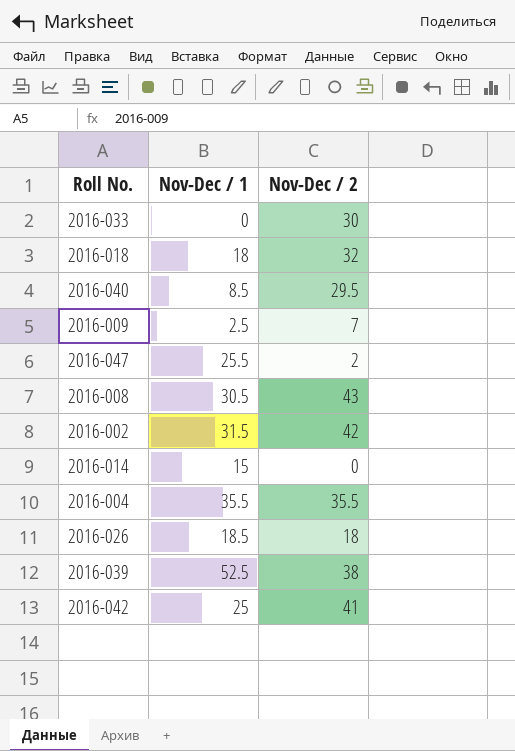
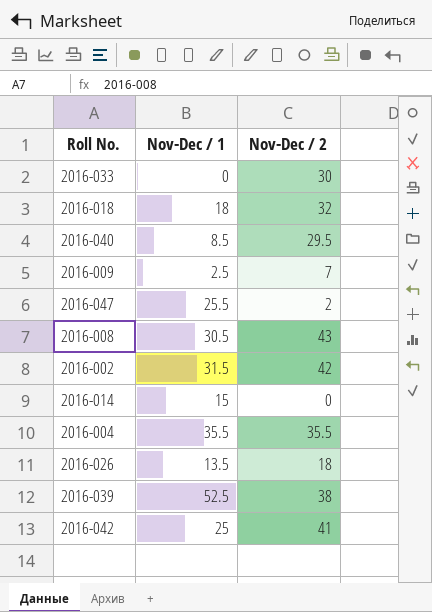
2016-026 | Nov-Dec / 1: 18.5 -> 13.5

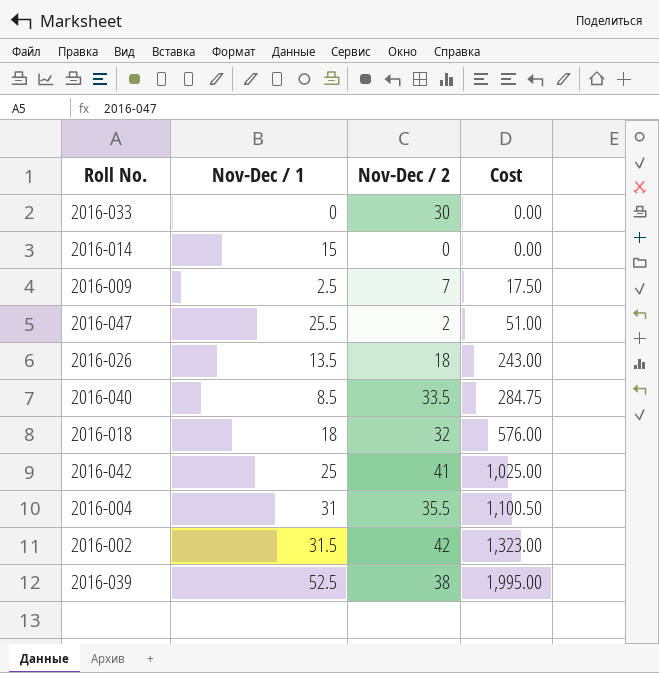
row order: none -> Cost ascending
column Cost | formula: none -> [Nov-Dec / 1] * [Nov-Dec / 2]
row 2016-008: 30.5 | 43 -> none
2016-040 | Nov-Dec / 2: 29.5 -> 33.5
2016-004 | Nov-Dec / 1: 35.5 -> 31

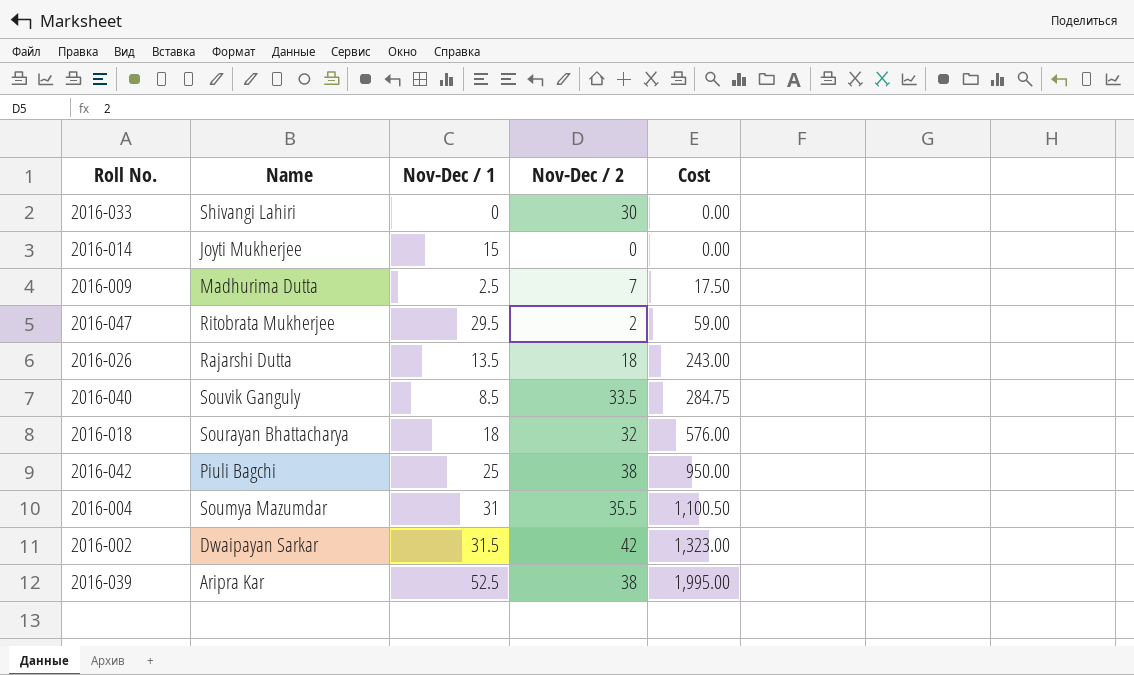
column Name | position: none -> 2
2016-047 | Nov-Dec / 1: 25.5 -> 29.5
2016-047 | Cost: 51.00 -> 59.00
2016-042 | Nov-Dec / 2: 41 -> 38
2016-042 | Cost: 1,025.00 -> 950.00

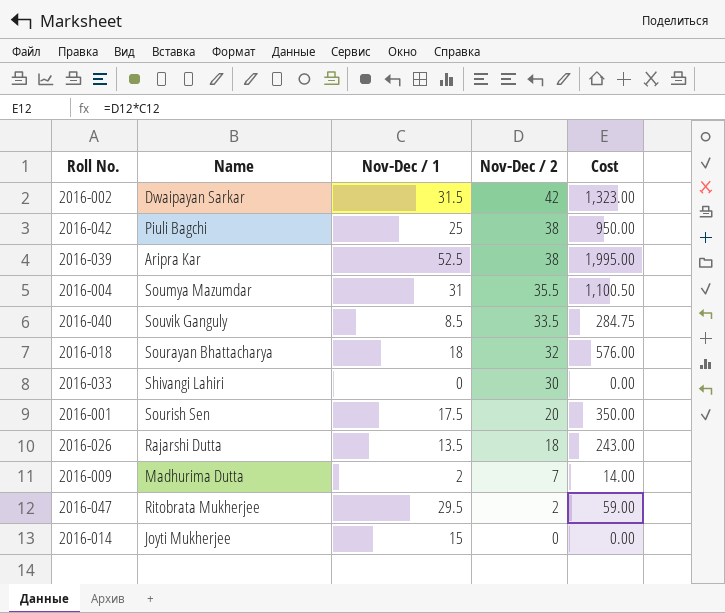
row order: Cost ascending -> Nov-Dec / 2 descending
row 2016-001: none -> Sourish Sen | 17.5 | 20 | 350.00
2016-009 | Nov-Dec / 1: 2.5 -> 2
2016-009 | Cost: 17.50 -> 14.00

